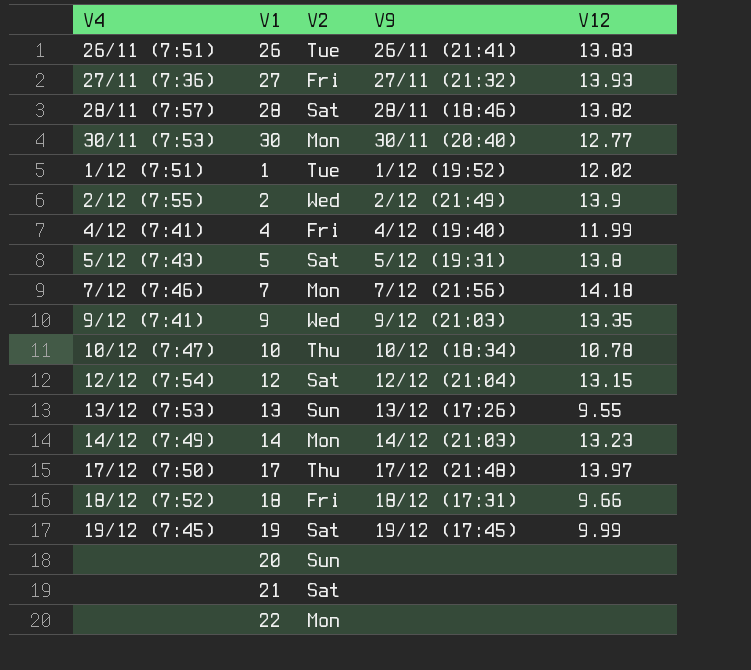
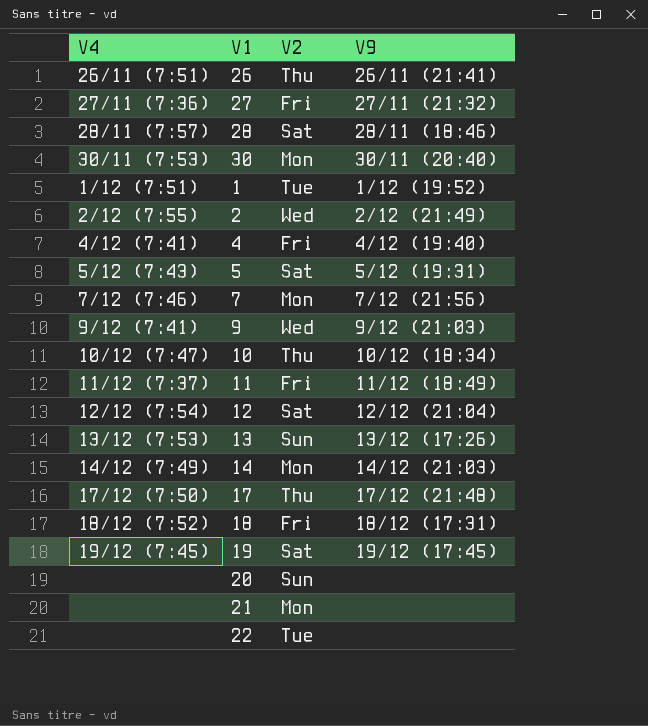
column V12 | position: 5 -> none
26 | V2: Tue -> Thu
row 11: none -> 11/12 (7:37) | Fri | 11/12 (18:49)
21 | V2: Sat -> Mon
22 | V2: Mon -> Tue

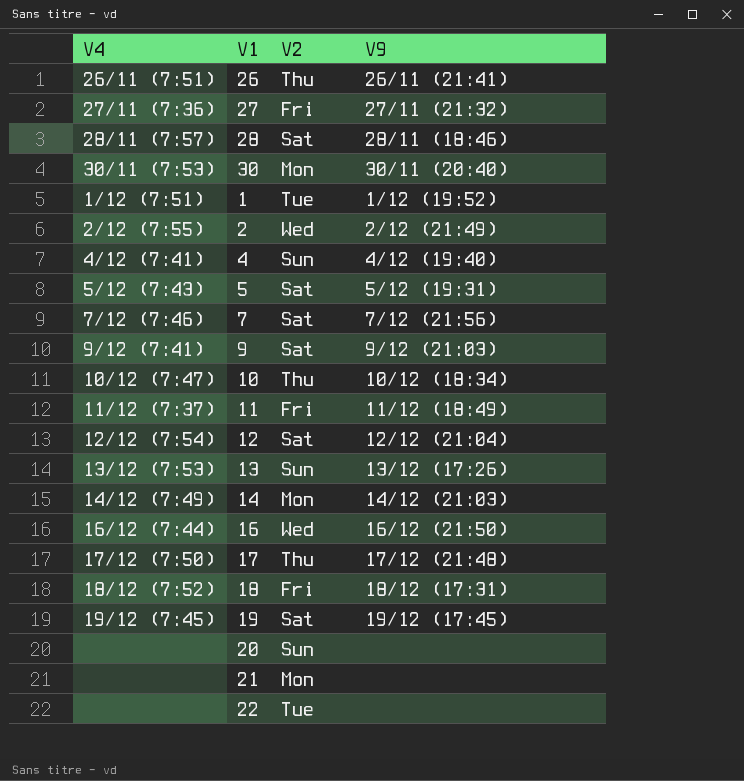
4 | V2: Fri -> Sun
7 | V2: Mon -> Sat
9 | V2: Wed -> Sat
row 16: none -> 16/12 (7:44) | Wed | 16/12 (21:50)

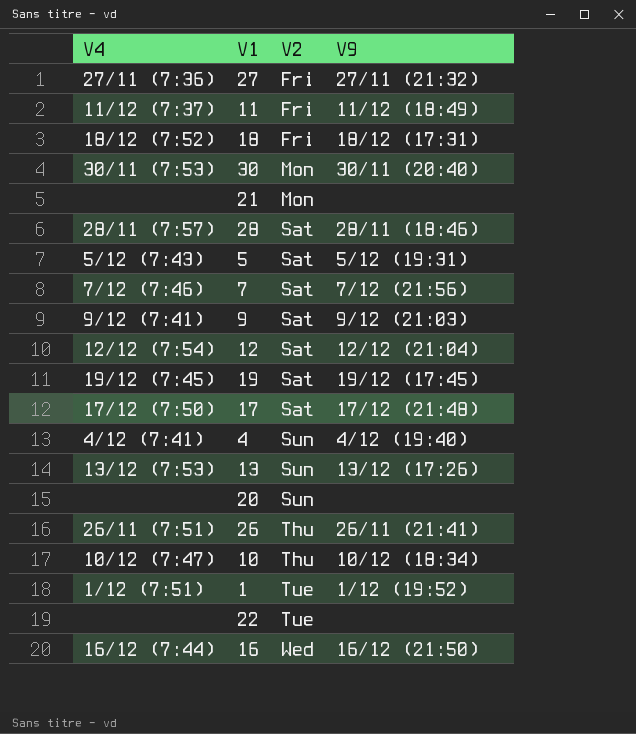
row order: none -> V2 ascending
row 2: 2/12 (7:55) | Wed | 2/12 (21:49) -> none
row 14: 14/12 (7:49) | Mon | 14/12 (21:03) -> none
17 | V2: Thu -> Sat

